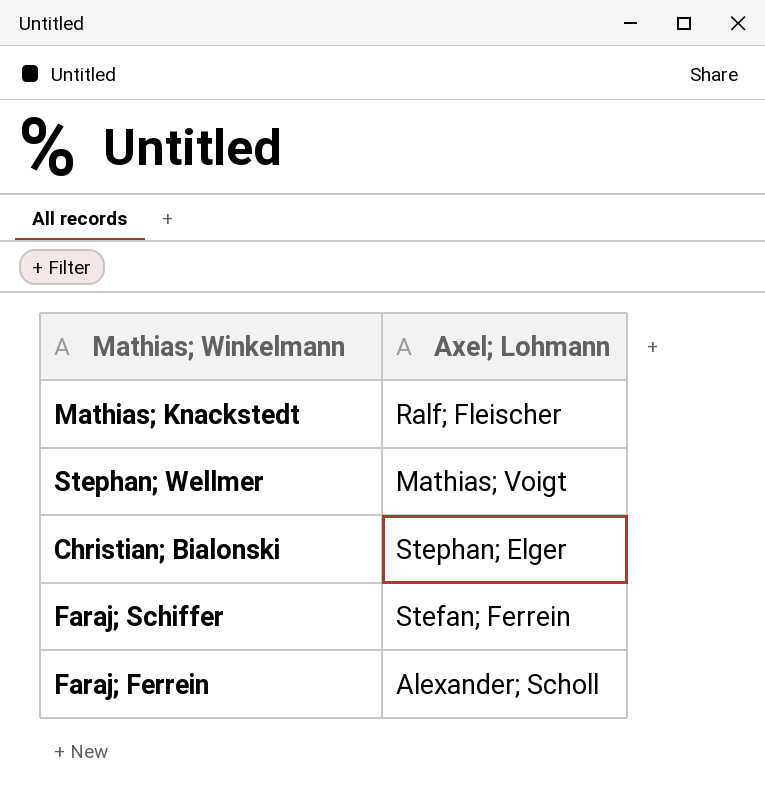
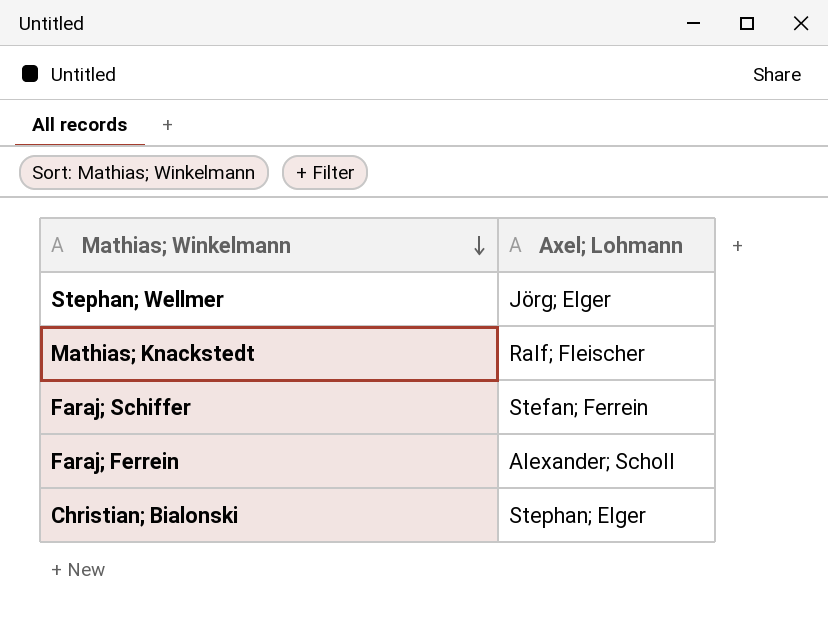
row order: none -> Mathias; Winkelmann descending
Stephan; Wellmer | Axel; Lohmann: Mathias; Voigt -> Jörg; Elger

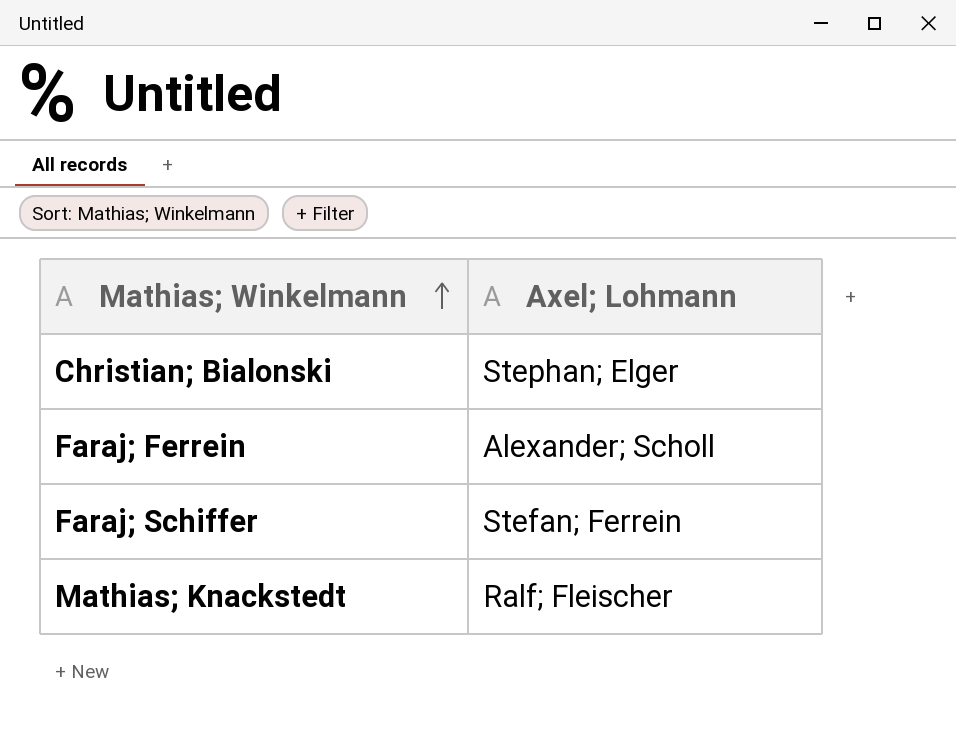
row order: Mathias; Winkelmann descending -> Mathias; Winkelmann ascending
row Stephan; Wellmer: Jörg; Elger -> none

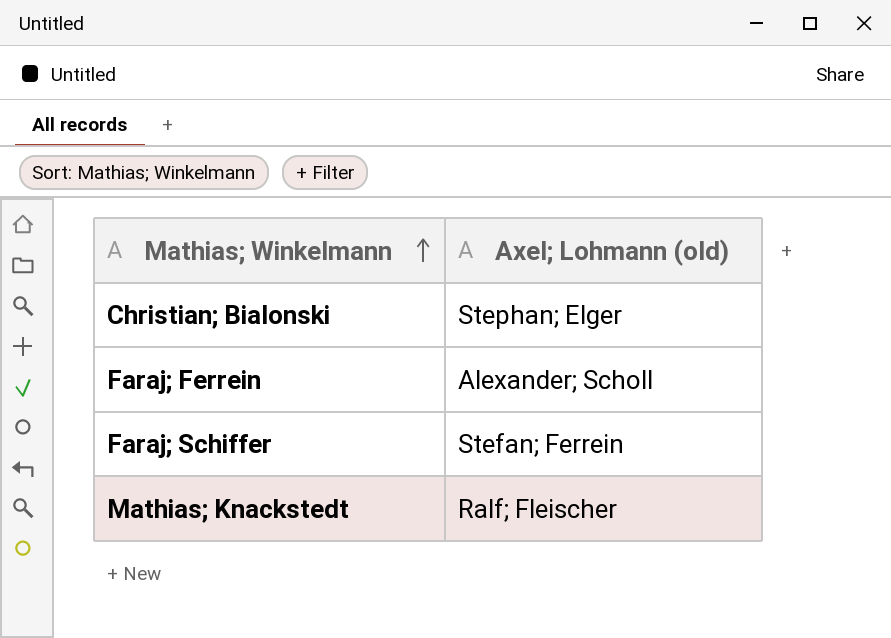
column name: Axel; Lohmann -> Axel; Lohmann (old)

